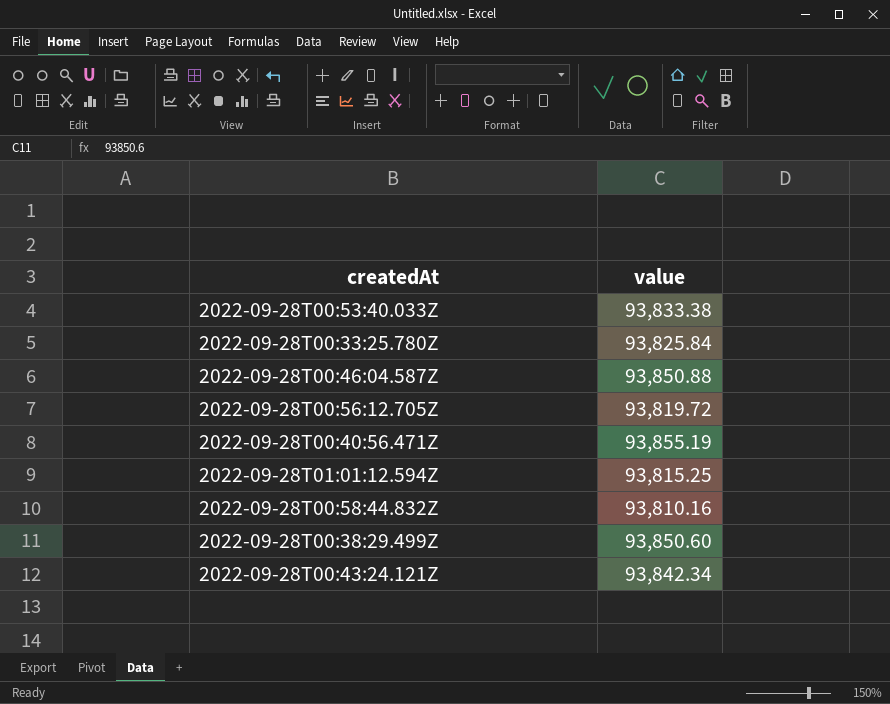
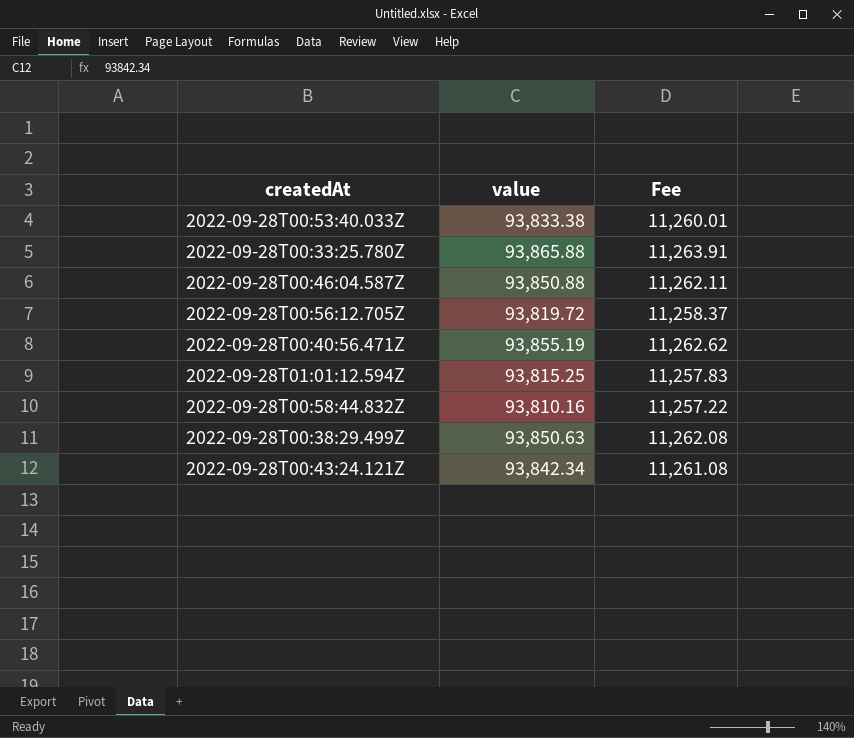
column Fee | formula: none -> [value] * 0.12
2022-09-28T00:33:25.780Z | value: 93,825.84 -> 93,865.88
2022-09-28T00:38:29.499Z | value: 93,850.60 -> 93,850.63

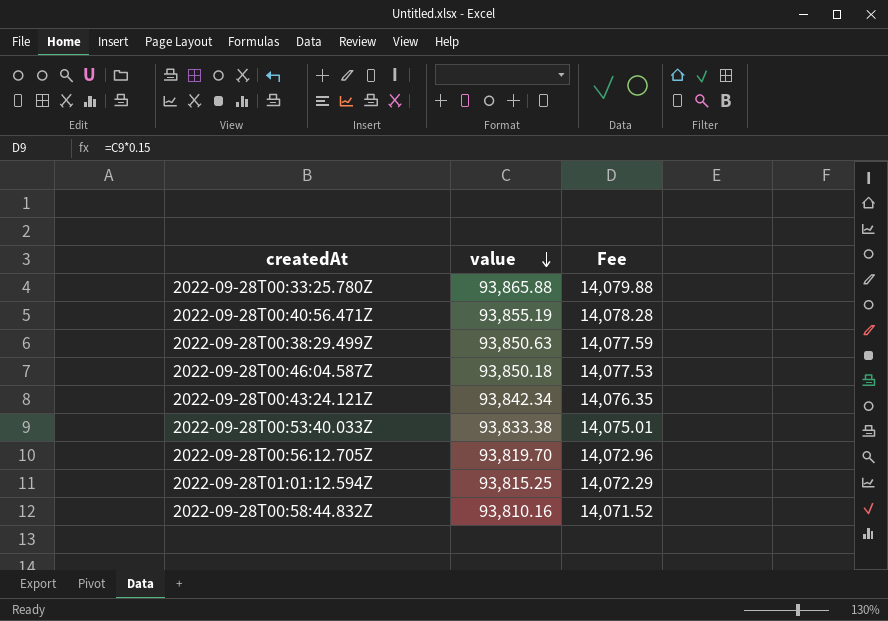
row order: none -> value descending
column Fee | formula: [value] * 0.12 -> [value] * 0.15
2022-09-28T00:46:04.587Z | value: 93,850.88 -> 93,850.18
2022-09-28T00:56:12.705Z | value: 93,819.72 -> 93,819.70

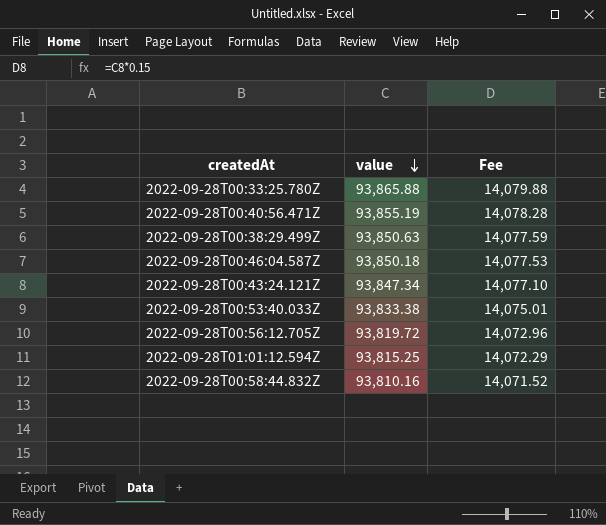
2022-09-28T00:43:24.121Z | value: 93,842.34 -> 93,847.34
2022-09-28T00:43:24.121Z | Fee: 14,076.35 -> 14,077.10
2022-09-28T00:56:12.705Z | value: 93,819.70 -> 93,819.72

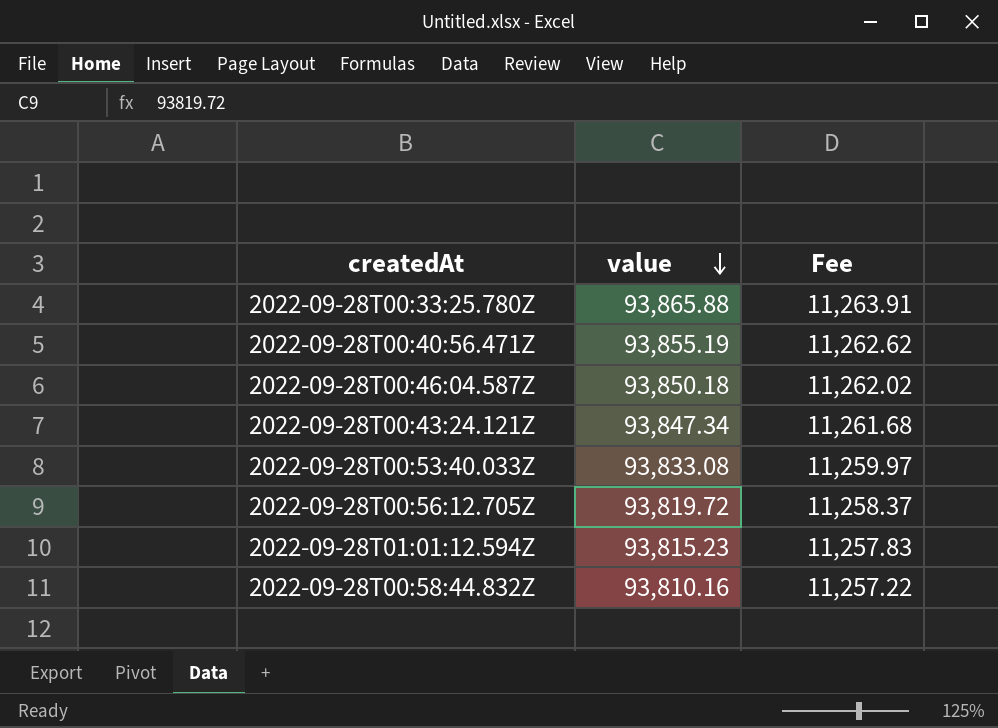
column Fee | formula: [value] * 0.15 -> [value] * 0.12
row 2022-09-28T00:38:29.499Z: 93,850.63 | 14,077.59 -> none
2022-09-28T00:53:40.033Z | value: 93,833.38 -> 93,833.08
2022-09-28T01:01:12.594Z | value: 93,815.25 -> 93,815.23

